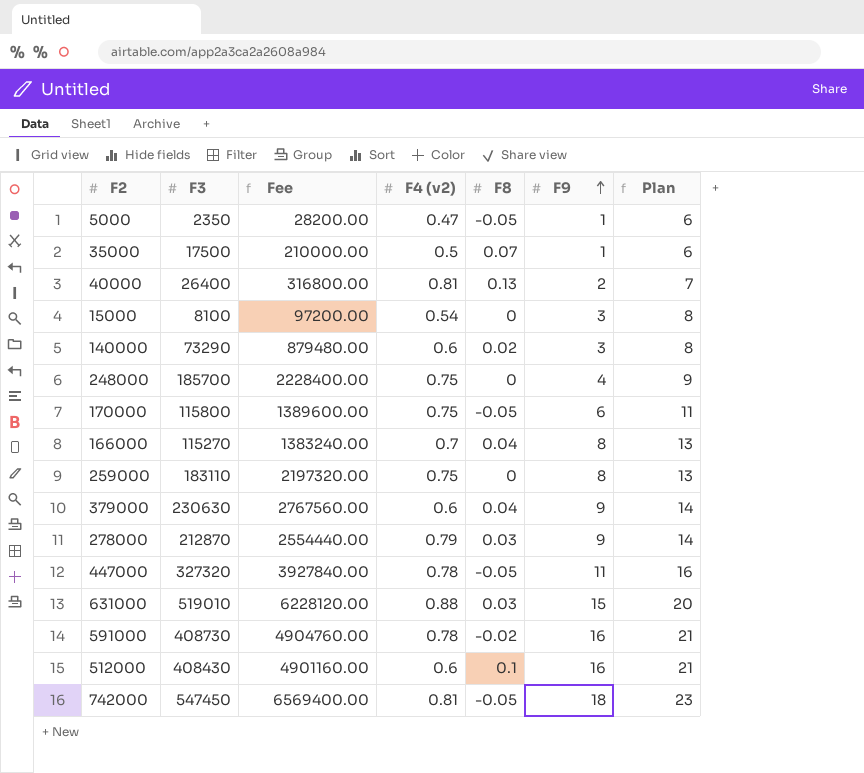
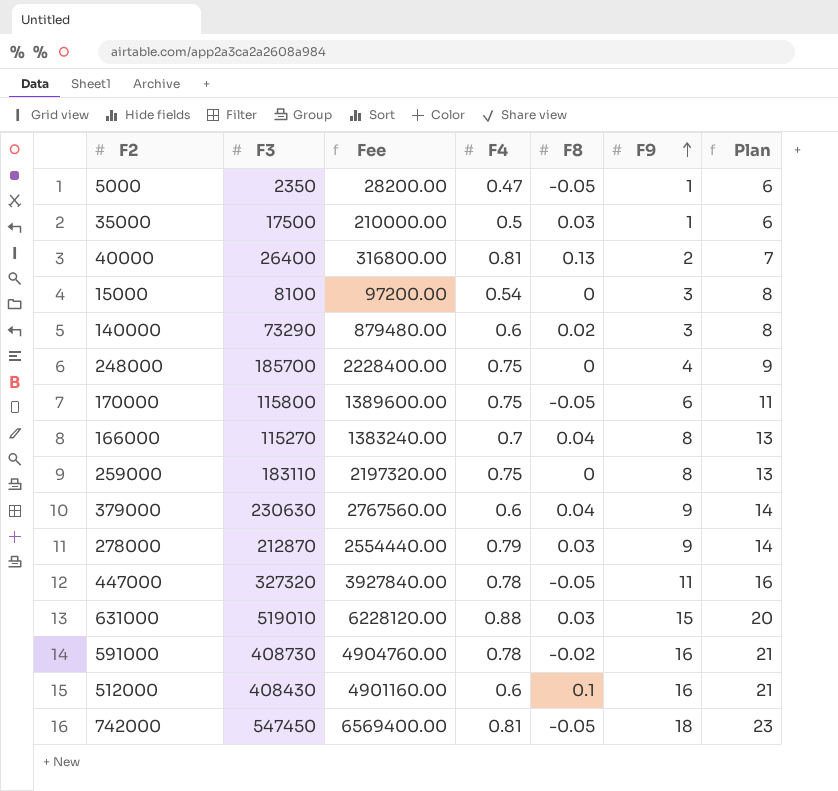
column name: F4 (v2) -> F4
35000 | F8: 0.07 -> 0.03

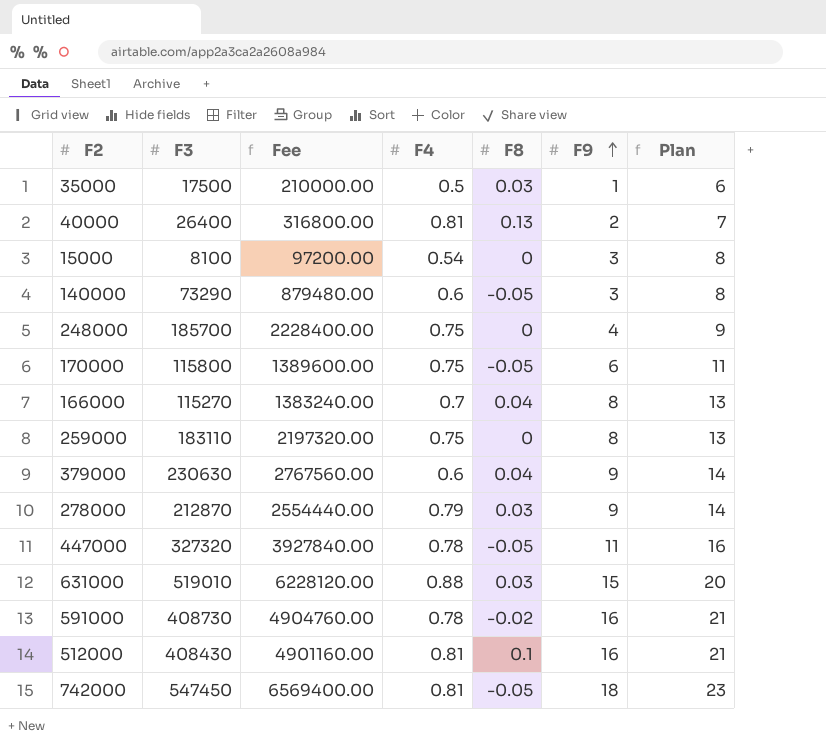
row 5000: 2350 | 28200.00 | 0.47 | -0.05 | 1 | 6 -> none
140000 | F8: 0.02 -> -0.05
512000 | F4: 0.6 -> 0.81

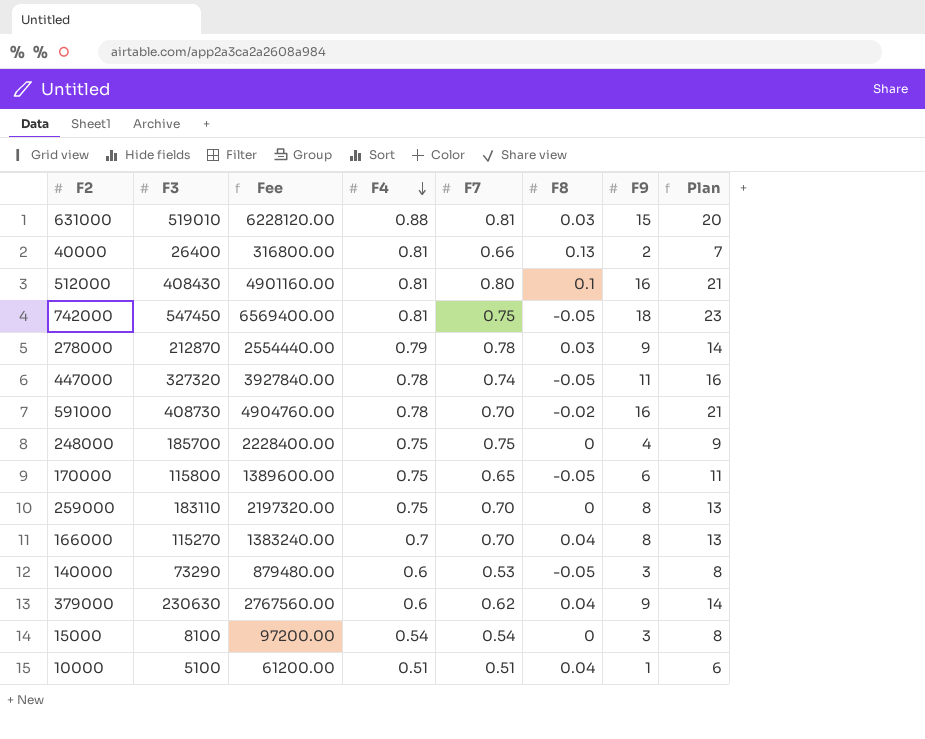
row order: F9 ascending -> F4 descending
column F7 | position: none -> 5
row 35000: 17500 | 210000.00 | 0.5 | 0.03 | 1 | 6 -> none
row 10000: none -> 5100 | 61200.00 | 0.51 | 0.51 | 0.04 | 1 | 6

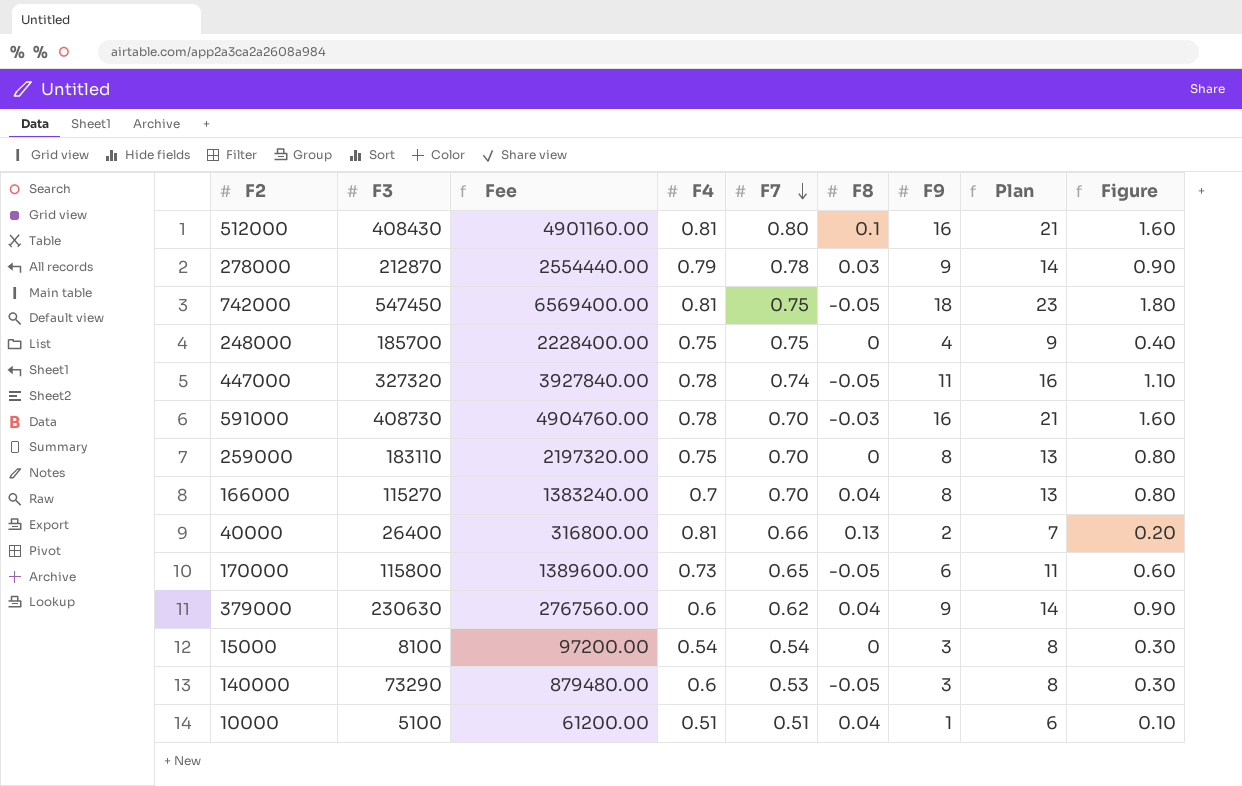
row order: F4 descending -> F7 descending
column Figure | formula: none -> [F9] * 0.1
row 631000: 519010 | 6228120.00 | 0.88 | 0.81 | 0.03 | 15 | 20 -> none
591000 | F8: -0.02 -> -0.03
170000 | F4: 0.75 -> 0.73

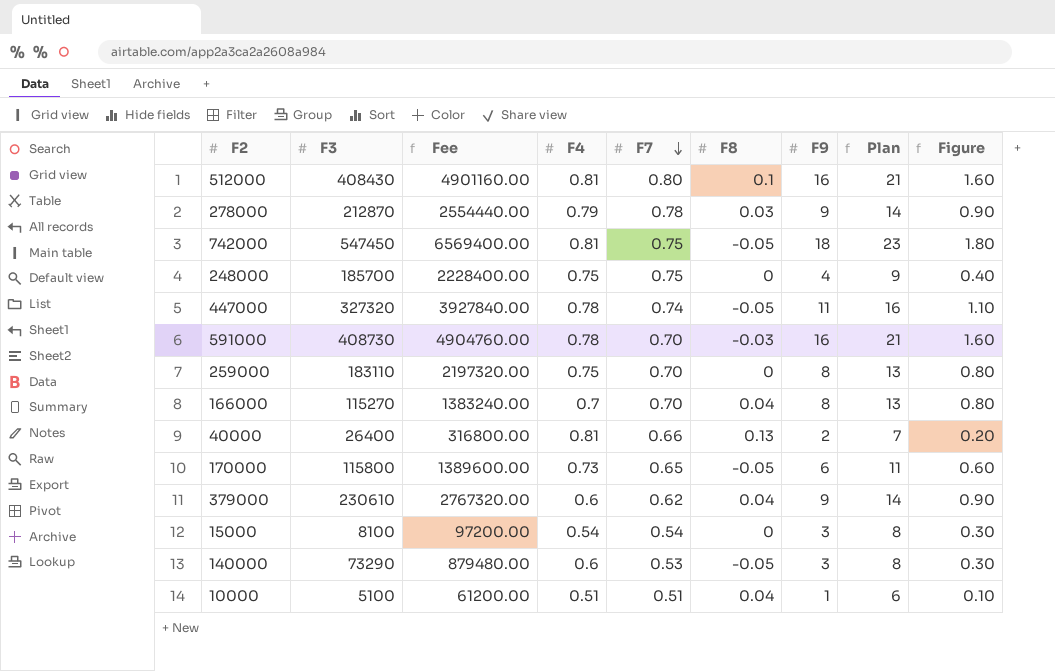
379000 | F3: 230630 -> 230610
379000 | Fee: 2767560.00 -> 2767320.00

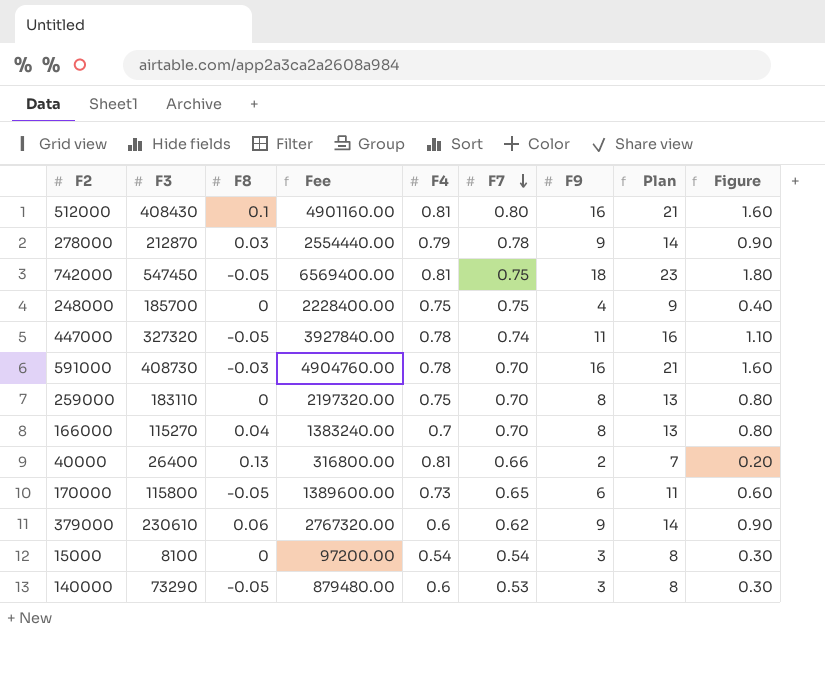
column F8 | position: 6 -> 3
row 10000: 5100 | 61200.00 | 0.51 | 0.51 | 0.04 | 1 | 6 | 0.10 -> none
379000 | F8: 0.04 -> 0.06

